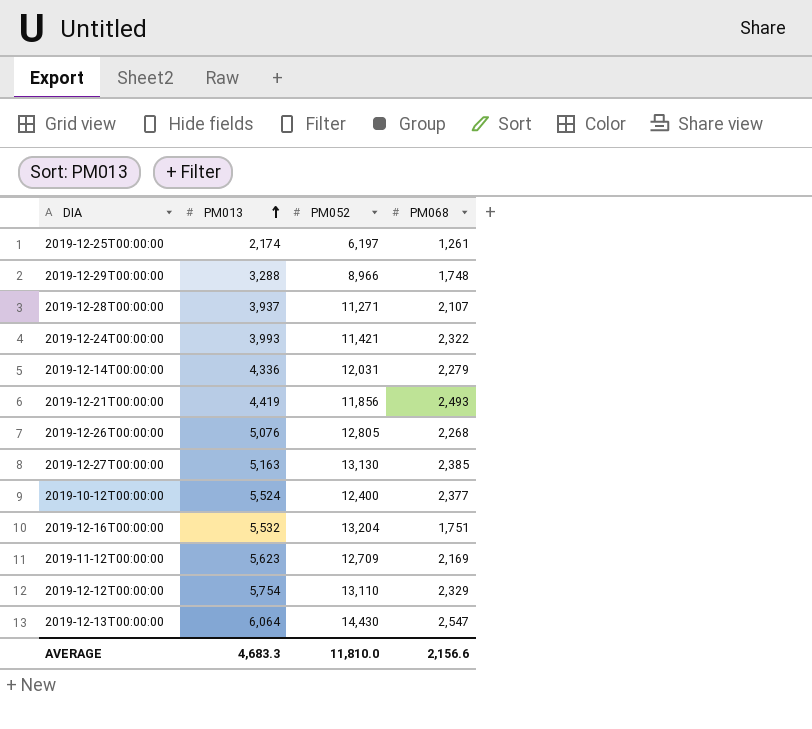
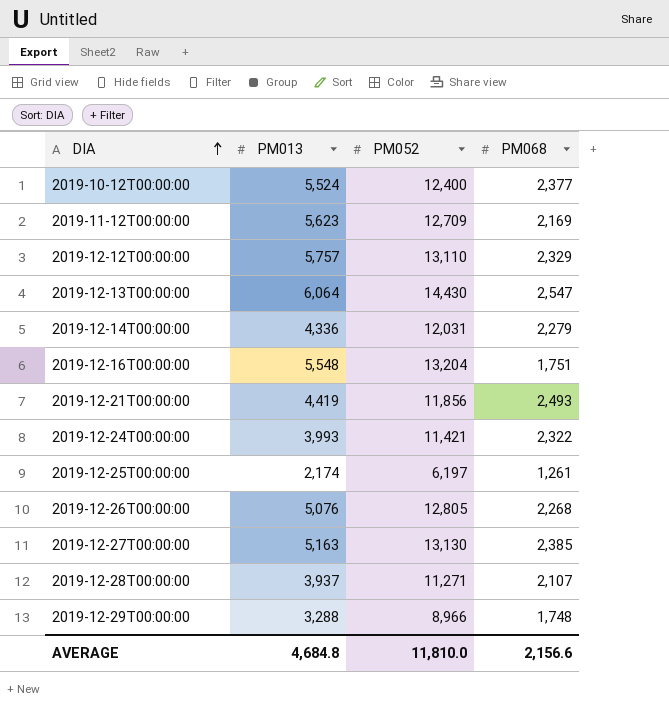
row order: PM013 ascending -> DIA ascending
2019-12-12T00:00:00 | PM013: 5,754 -> 5,757
2019-12-16T00:00:00 | PM013: 5,532 -> 5,548
AVERAGE | PM013: 4,683.3 -> 4,684.8

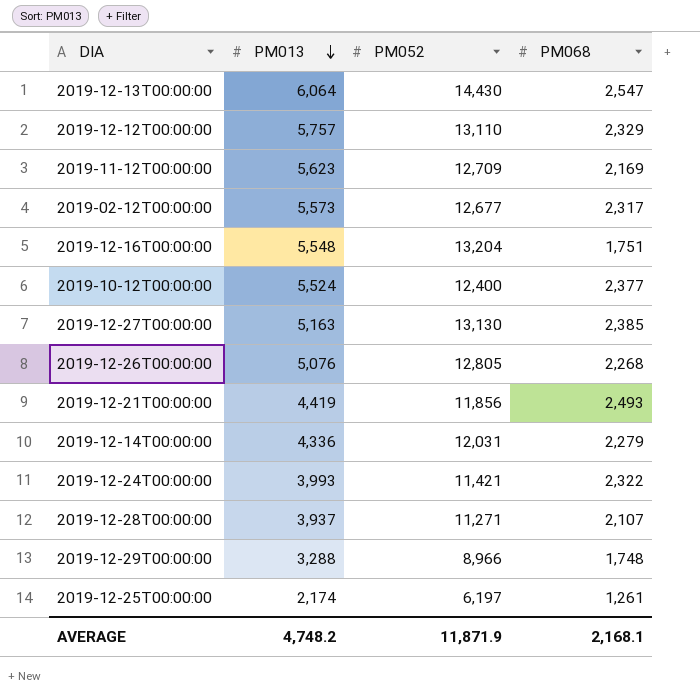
row order: DIA ascending -> PM013 descending
row 2019-02-12T00:00:00: none -> 5,573 | 12,677 | 2,317
AVERAGE | PM013: 4,684.8 -> 4,748.2
AVERAGE | PM052: 11,810.0 -> 11,871.9
AVERAGE | PM068: 2,156.6 -> 2,168.1

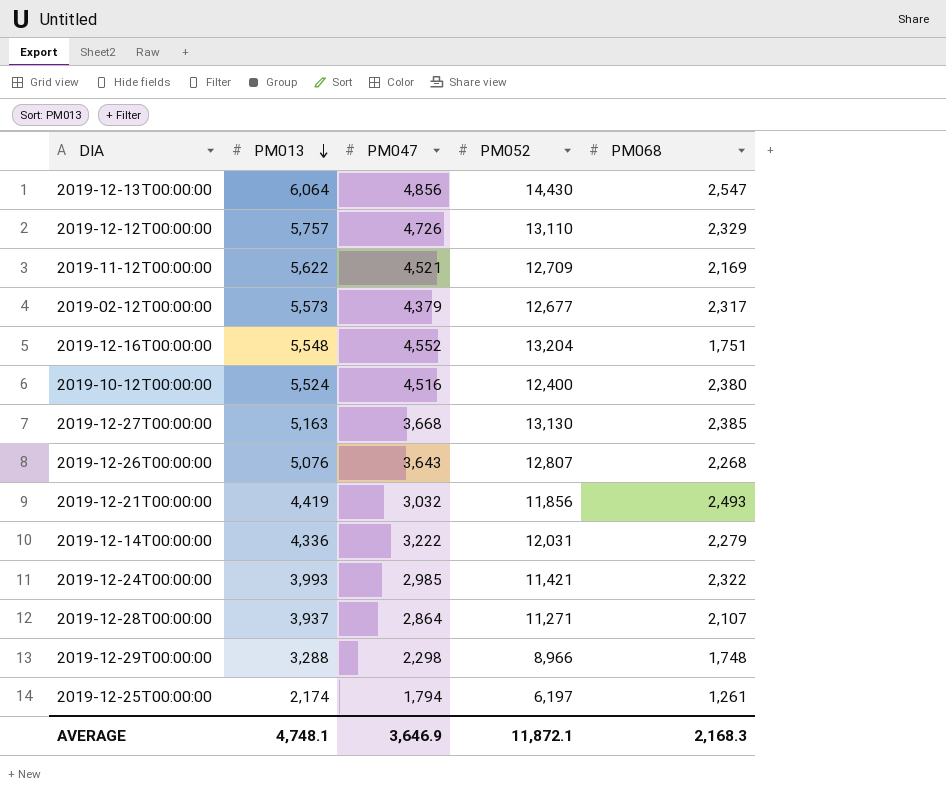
column PM047 | position: none -> 3
2019-11-12T00:00:00 | PM013: 5,623 -> 5,622
2019-10-12T00:00:00 | PM068: 2,377 -> 2,380
2019-12-26T00:00:00 | PM052: 12,805 -> 12,807
AVERAGE | PM013: 4,748.2 -> 4,748.1
AVERAGE | PM052: 11,871.9 -> 11,872.1
AVERAGE | PM068: 2,168.1 -> 2,168.3

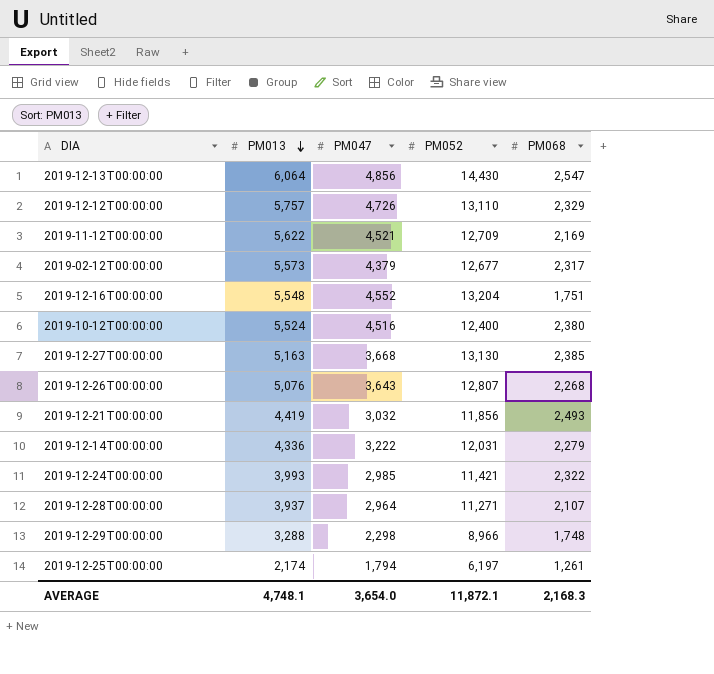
2019-12-28T00:00:00 | PM047: 2,864 -> 2,964
AVERAGE | PM047: 3,646.9 -> 3,654.0

